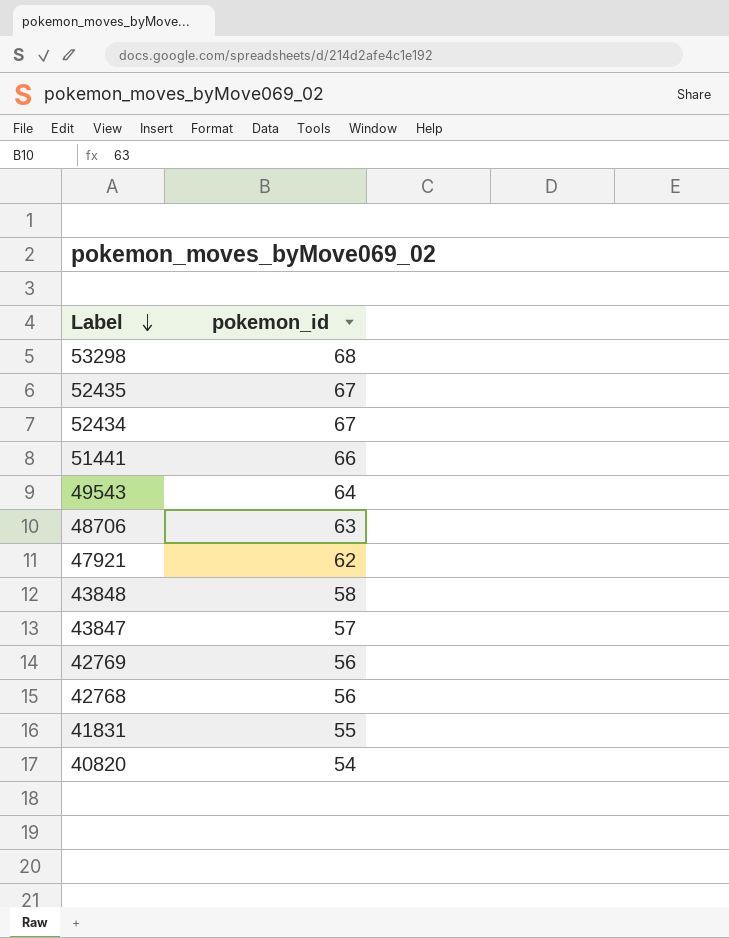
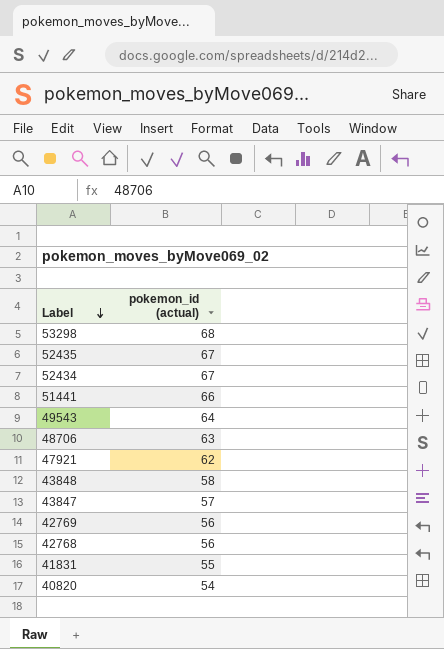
column name: pokemon_id -> pokemon_id (actual)

